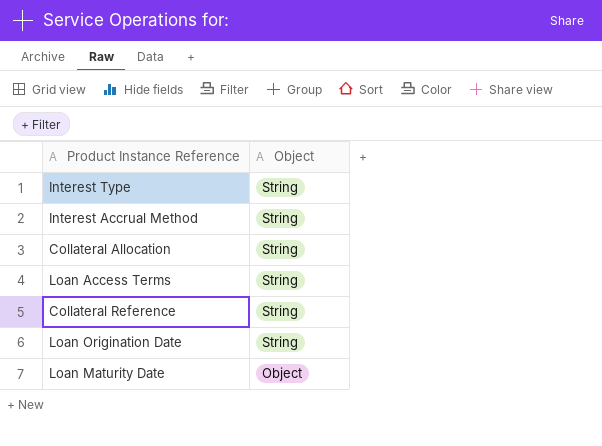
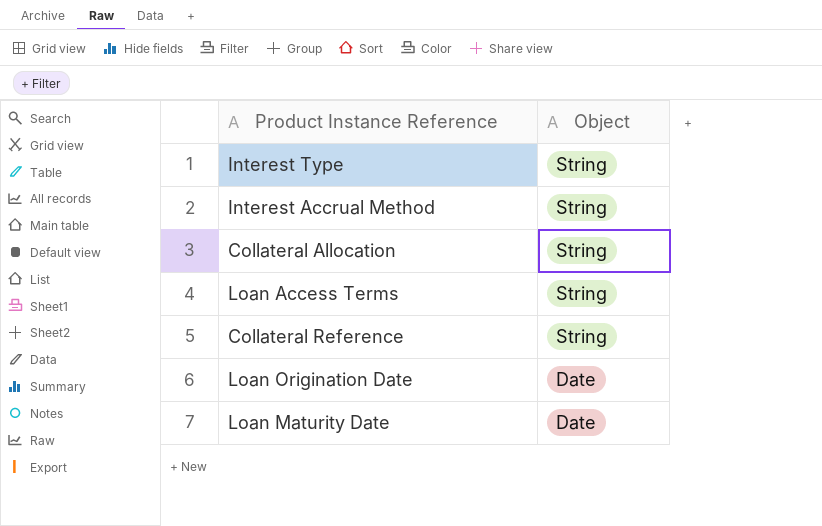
Loan Origination Date | Object: String -> Date
Loan Maturity Date | Object: Object -> Date

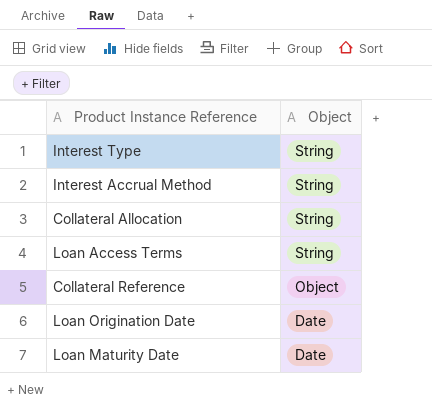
Collateral Reference | Object: String -> Object

